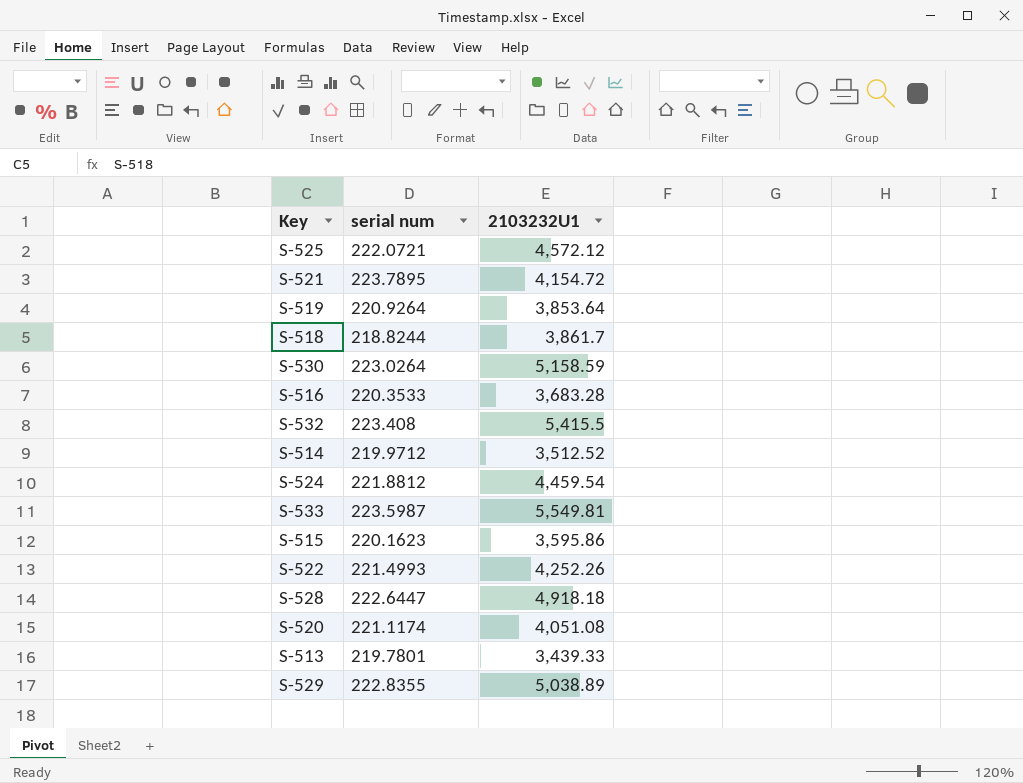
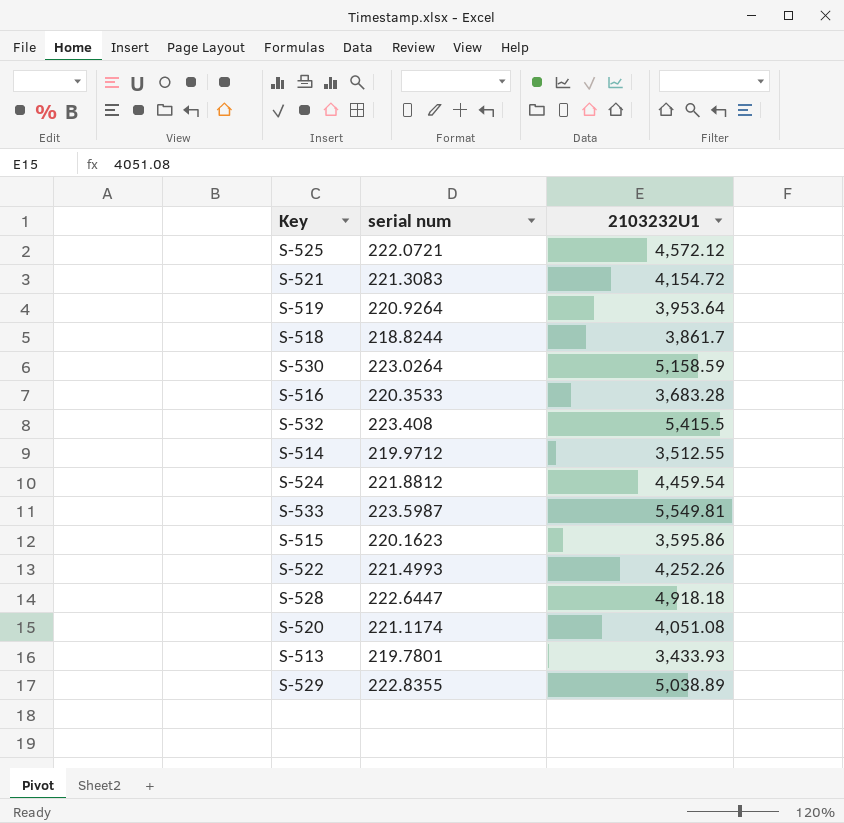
S-521 | serial num: 223.7895 -> 221.3083
S-519 | 2103232U1: 3,853.64 -> 3,953.64
S-514 | 2103232U1: 3,512.52 -> 3,512.55
S-513 | 2103232U1: 3,439.33 -> 3,433.93

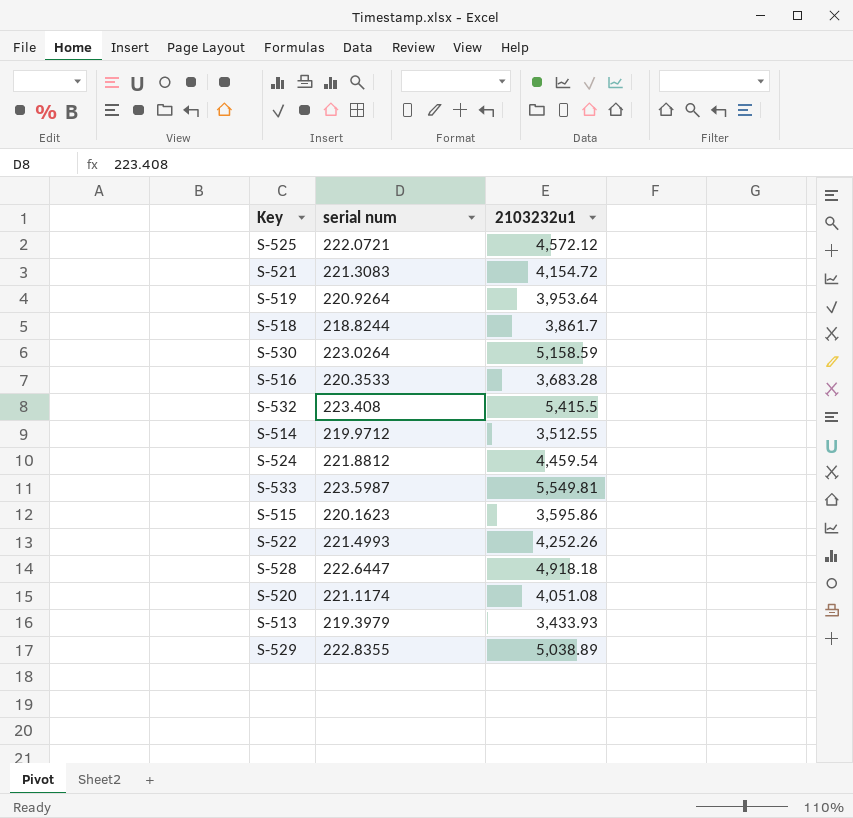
column name: 2103232U1 -> 2103232u1
S-513 | serial num: 219.7801 -> 219.3979

